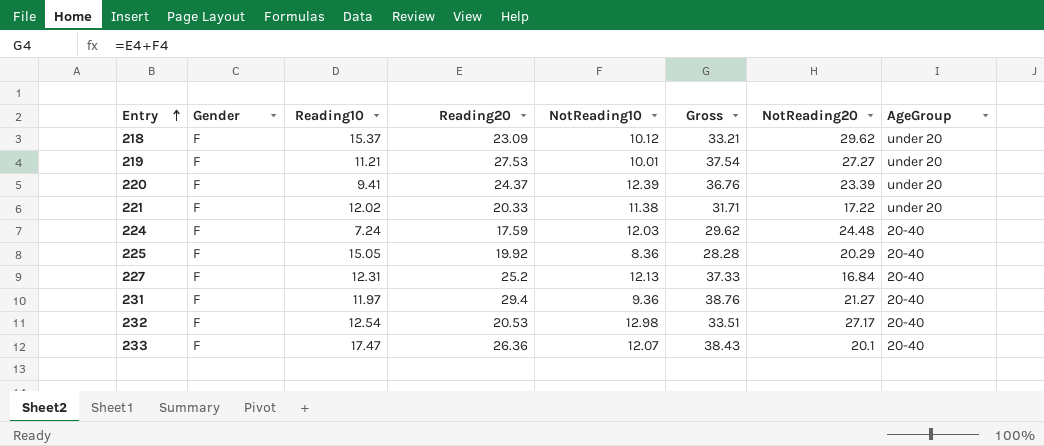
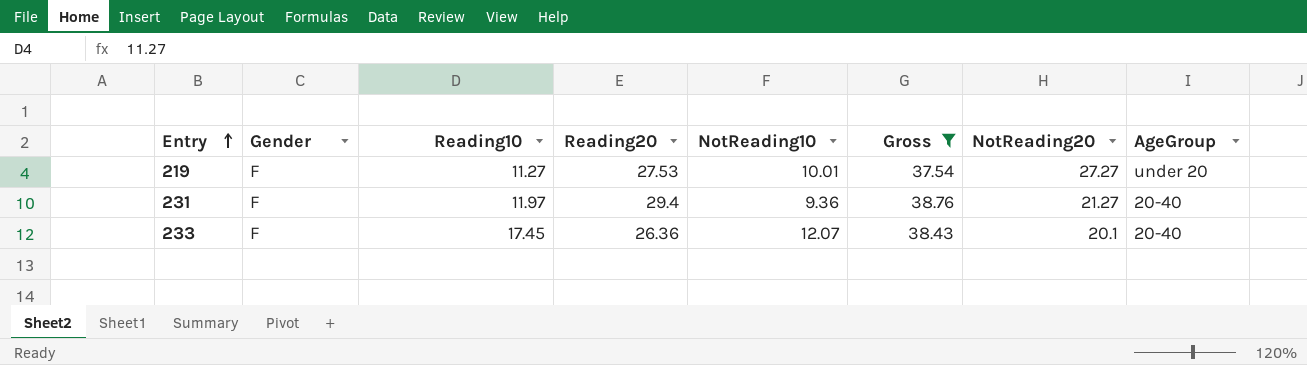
filter: none -> Gross >= 37.54
219 | Reading10: 11.21 -> 11.27
233 | Reading10: 17.47 -> 17.45

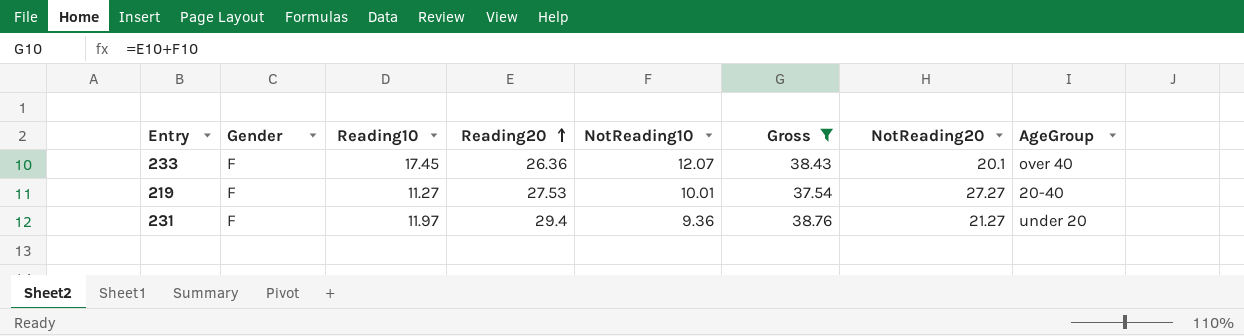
row order: Entry ascending -> Reading20 ascending
233 | AgeGroup: 20-40 -> over 40
219 | AgeGroup: under 20 -> 20-40
231 | AgeGroup: 20-40 -> under 20

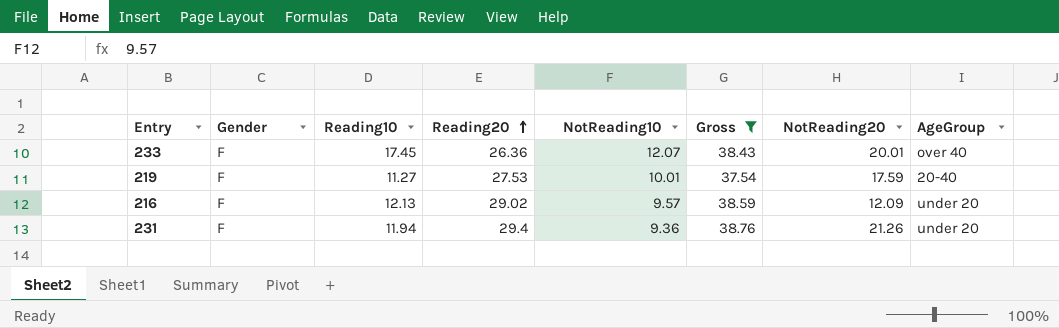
233 | NotReading20: 20.1 -> 20.01
219 | NotReading20: 27.27 -> 17.59
row 216: none -> F | 12.13 | 29.02 | 9.57 | 38.59 | 12.09 | under 20
231 | Reading10: 11.97 -> 11.94
231 | NotReading20: 21.27 -> 21.26

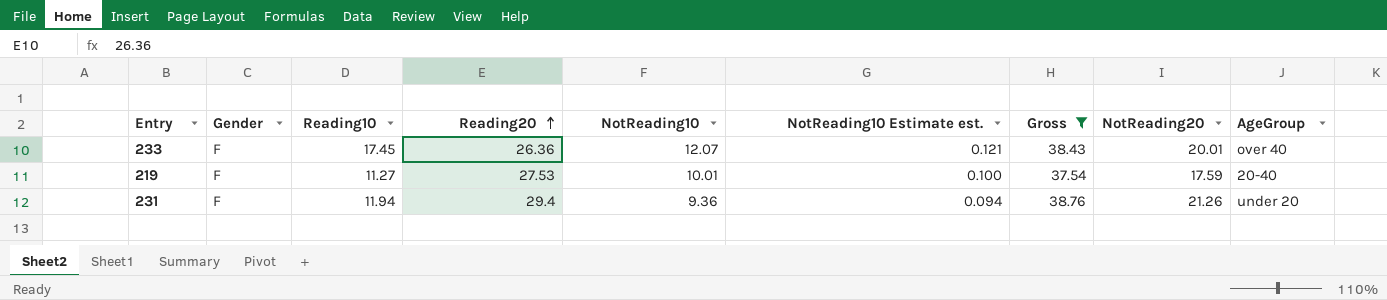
column NotReading10 Estimate est. | formula: none -> [NotReading10] * 0.01
row 216: F | 12.13 | 29.02 | 9.57 | 38.59 | 12.09 | under 20 -> none

